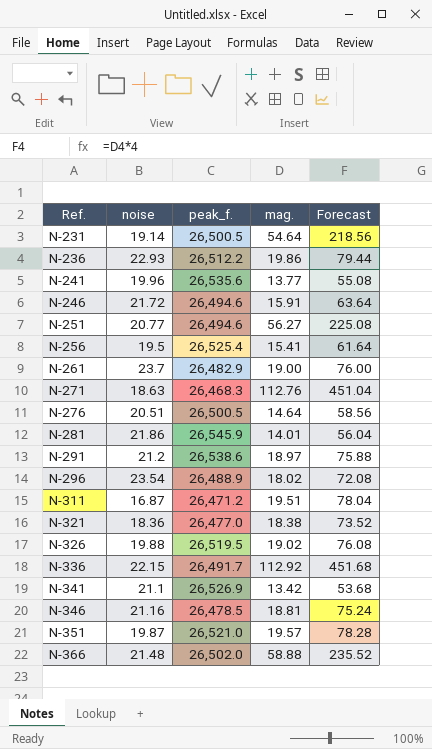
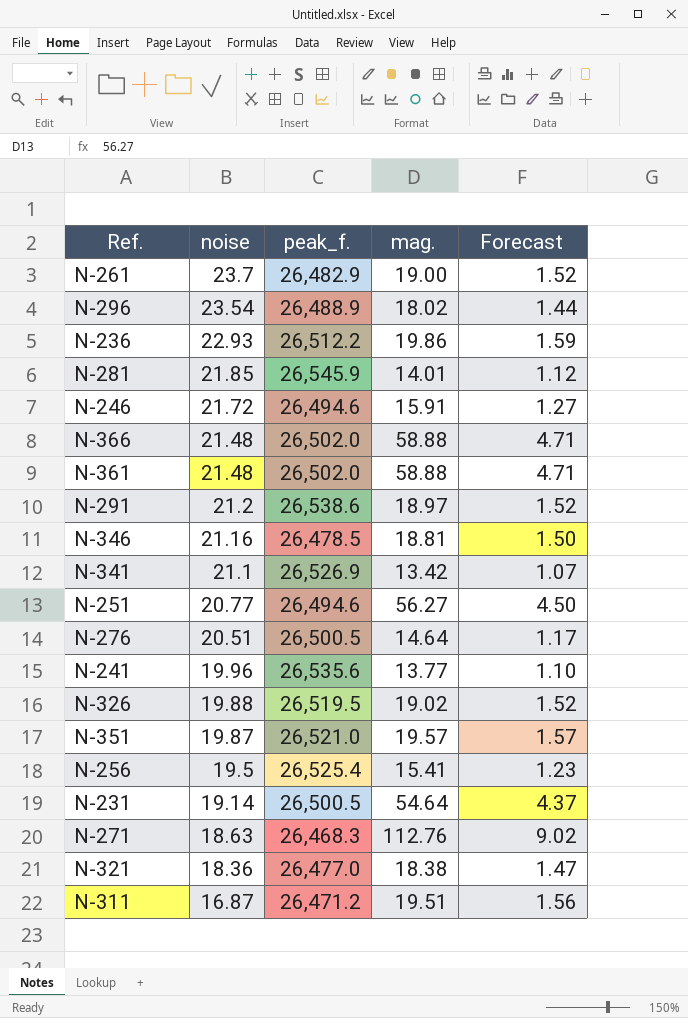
row order: Ref. ascending -> noise descending
column Forecast | formula: [mag.] * 4 -> [mag.] * 0.08
row N-336: 22.15 | 26,491.7 | 112.92 | 451.68 -> none
N-281 | noise: 21.86 -> 21.85
row N-361: none -> 21.48 | 26,502.0 | 58.88 | 4.71

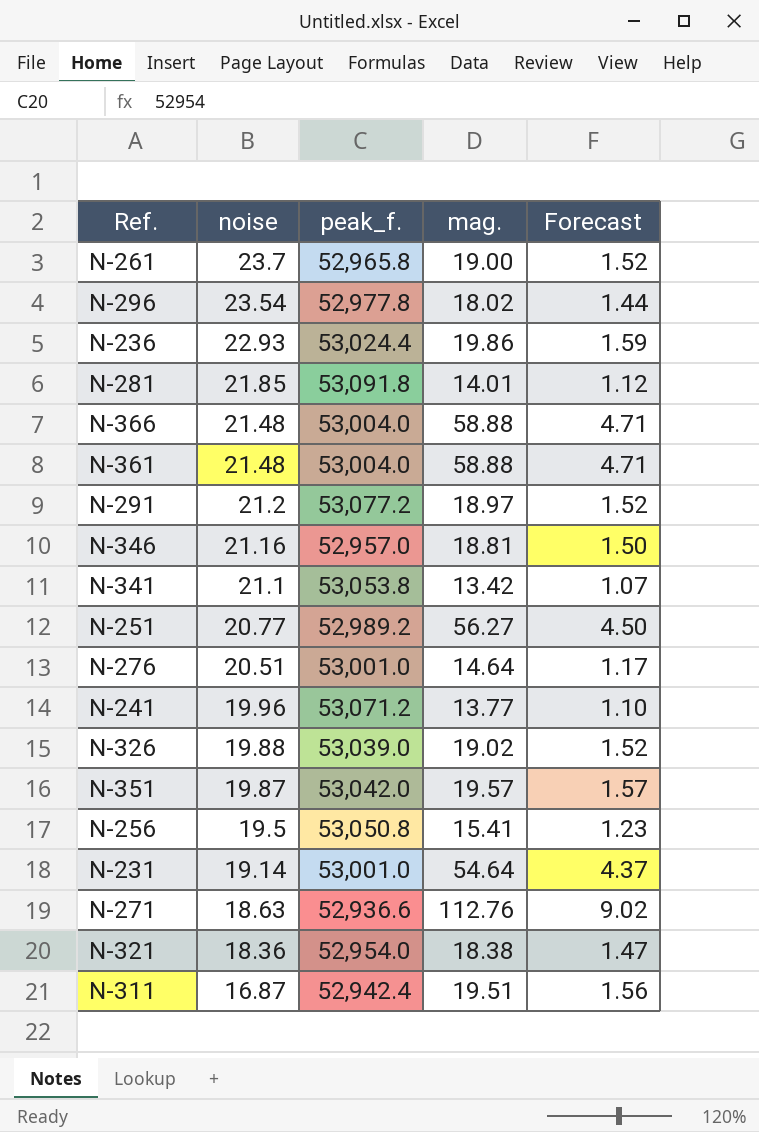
row N-246: 21.72 | 26,494.6 | 15.91 | 1.27 -> none
N-261 | peak_f.: 26,482.9 -> 52,965.8
N-296 | peak_f.: 26,488.9 -> 52,977.8
N-236 | peak_f.: 26,512.2 -> 53,024.4
N-281 | peak_f.: 26,545.9 -> 53,091.8
N-366 | peak_f.: 26,502.0 -> 53,004.0
N-361 | peak_f.: 26,502.0 -> 53,004.0
N-291 | peak_f.: 26,538.6 -> 53,077.2
N-346 | peak_f.: 26,478.5 -> 52,957.0
N-341 | peak_f.: 26,526.9 -> 53,053.8
N-251 | peak_f.: 26,494.6 -> 52,989.2
N-276 | peak_f.: 26,500.5 -> 53,001.0
N-241 | peak_f.: 26,535.6 -> 53,071.2
N-326 | peak_f.: 26,519.5 -> 53,039.0
N-351 | peak_f.: 26,521.0 -> 53,042.0
N-256 | peak_f.: 26,525.4 -> 53,050.8
N-231 | peak_f.: 26,500.5 -> 53,001.0
N-271 | peak_f.: 26,468.3 -> 52,936.6
N-321 | peak_f.: 26,477.0 -> 52,954.0
N-311 | peak_f.: 26,471.2 -> 52,942.4

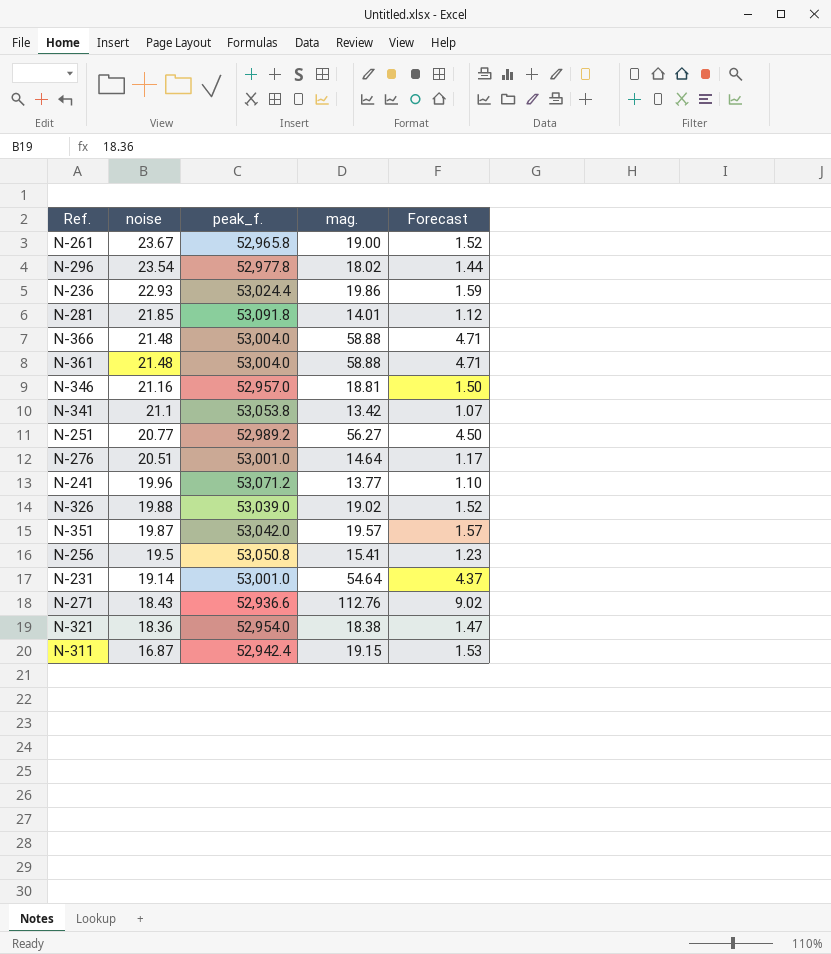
row N-291: 21.2 | 53,077.2 | 18.97 | 1.52 -> none
N-261 | noise: 23.7 -> 23.67
N-271 | noise: 18.63 -> 18.43
N-311 | mag.: 19.51 -> 19.15
N-311 | Forecast: 1.56 -> 1.53

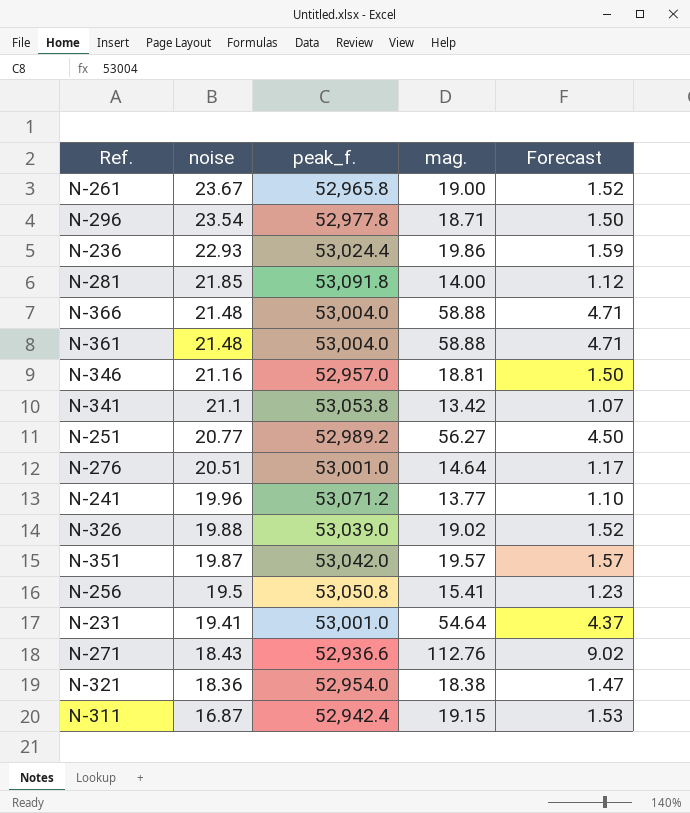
N-296 | mag.: 18.02 -> 18.71
N-296 | Forecast: 1.44 -> 1.50
N-281 | mag.: 14.01 -> 14.00
N-231 | noise: 19.14 -> 19.41

